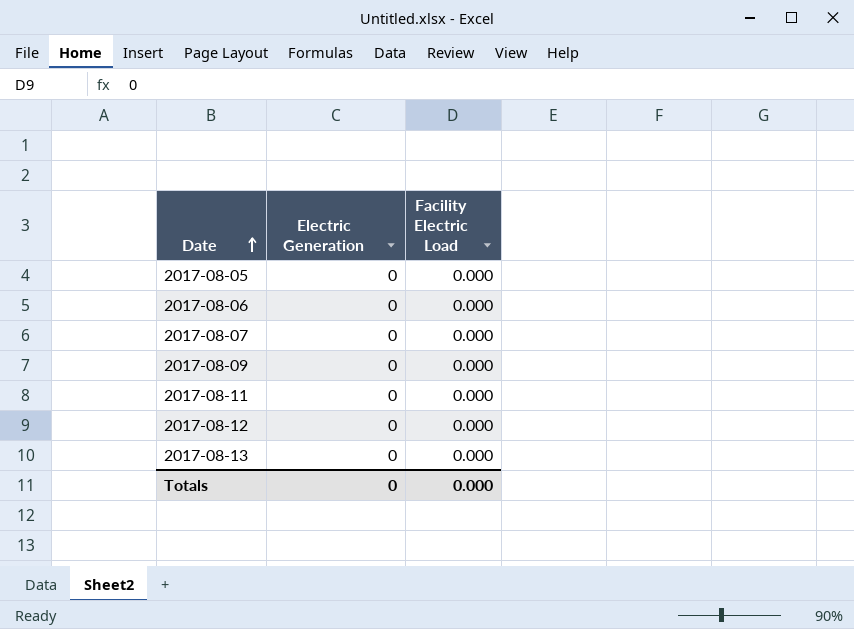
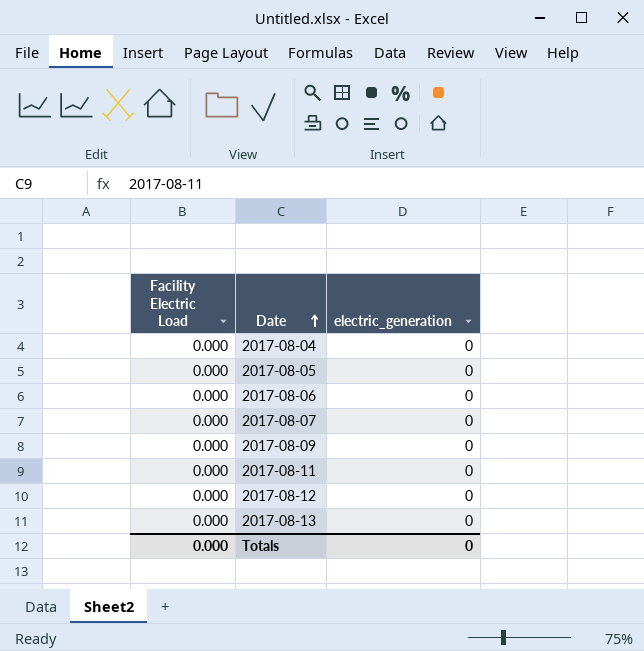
column Facility Electric Load | position: 3 -> 1
column name: Electric Generation -> electric_generation
row 2017-08-04: none -> 0.000 | 0

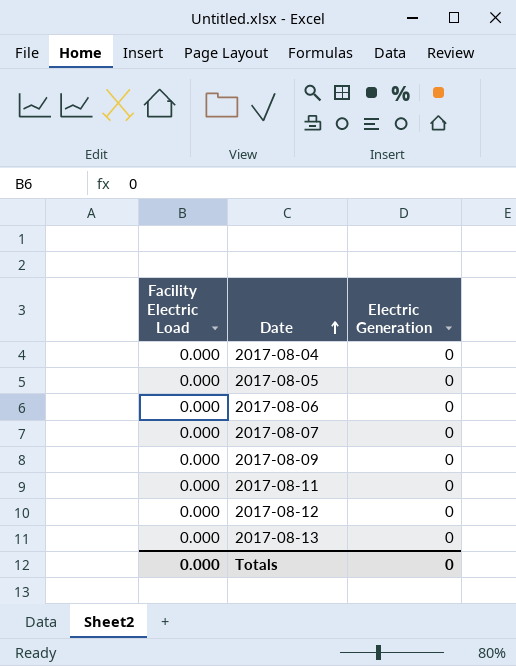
column name: electric_generation -> Electric Generation

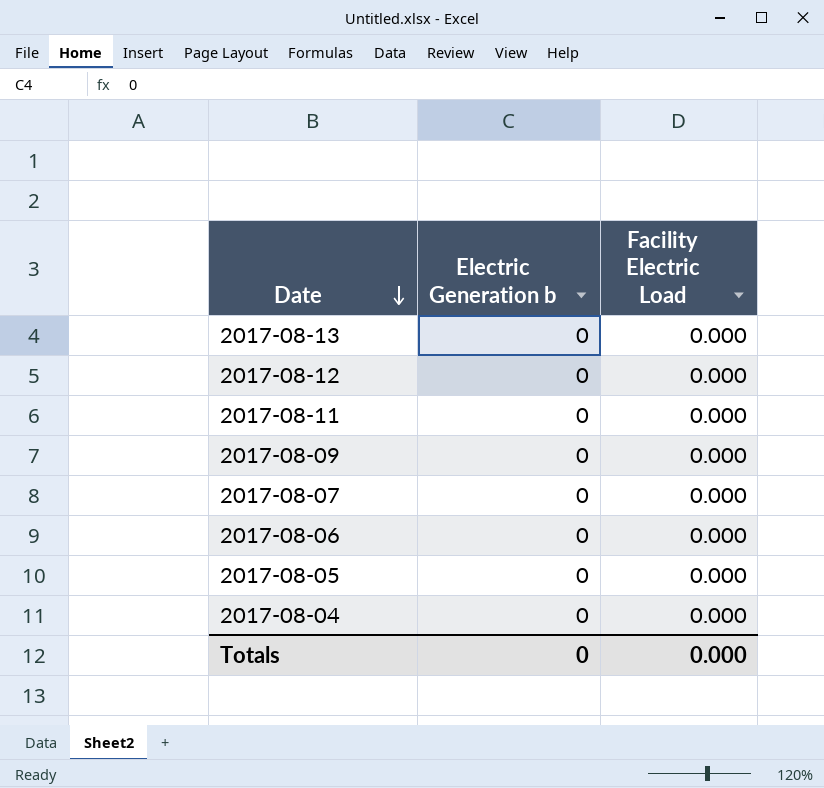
row order: Date ascending -> Date descending
column name: Electric Generation -> Electric Generation b
column Facility Electric Load | position: 1 -> 3

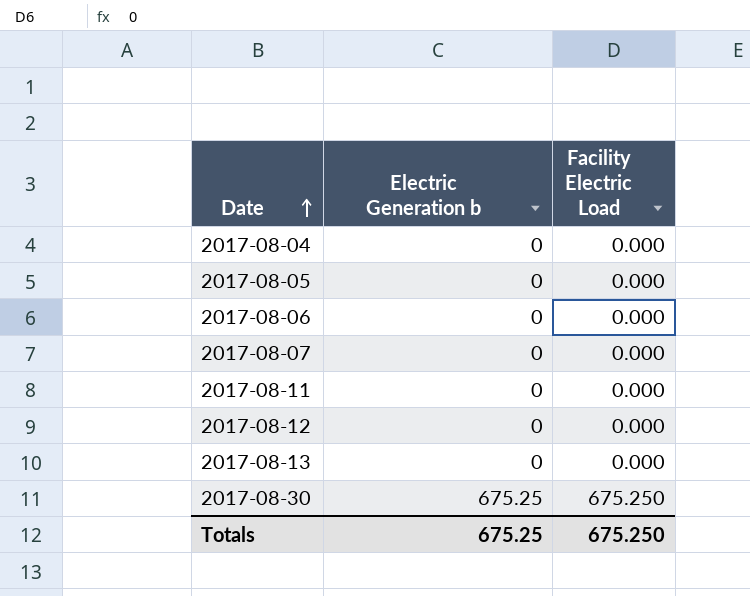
row order: Date descending -> Date ascending
row 2017-08-09: 0 | 0.000 -> none
row 2017-08-30: none -> 675.25 | 675.250
Totals | Electric Generation b: 0 -> 675.25
Totals | Facility Electric Load: 0.000 -> 675.250

